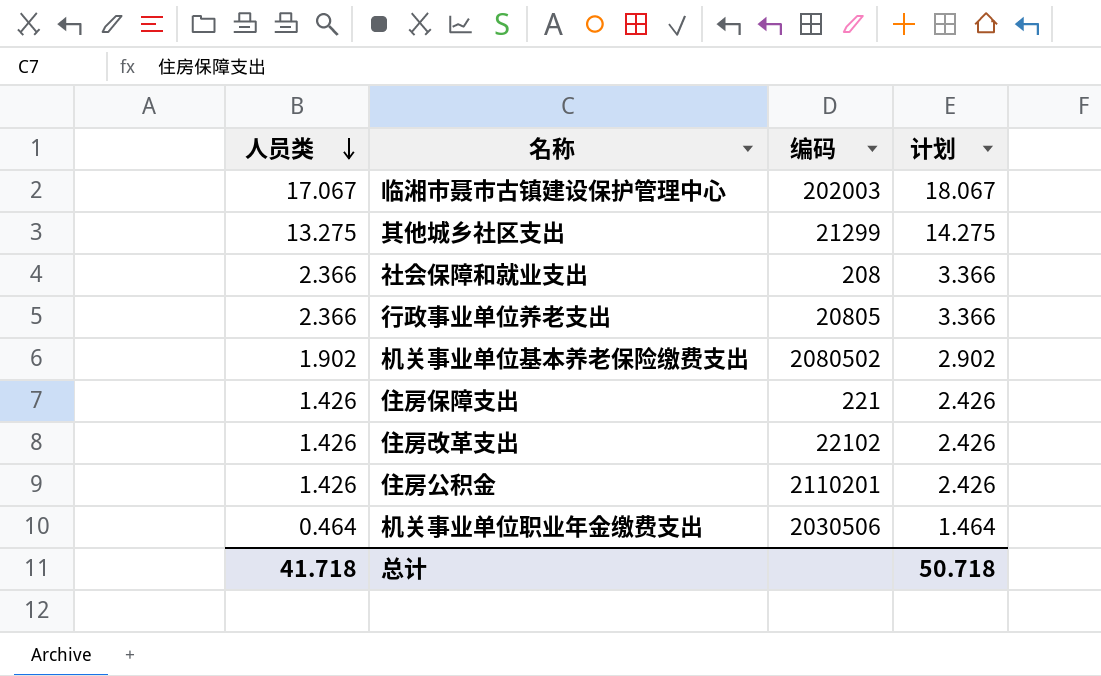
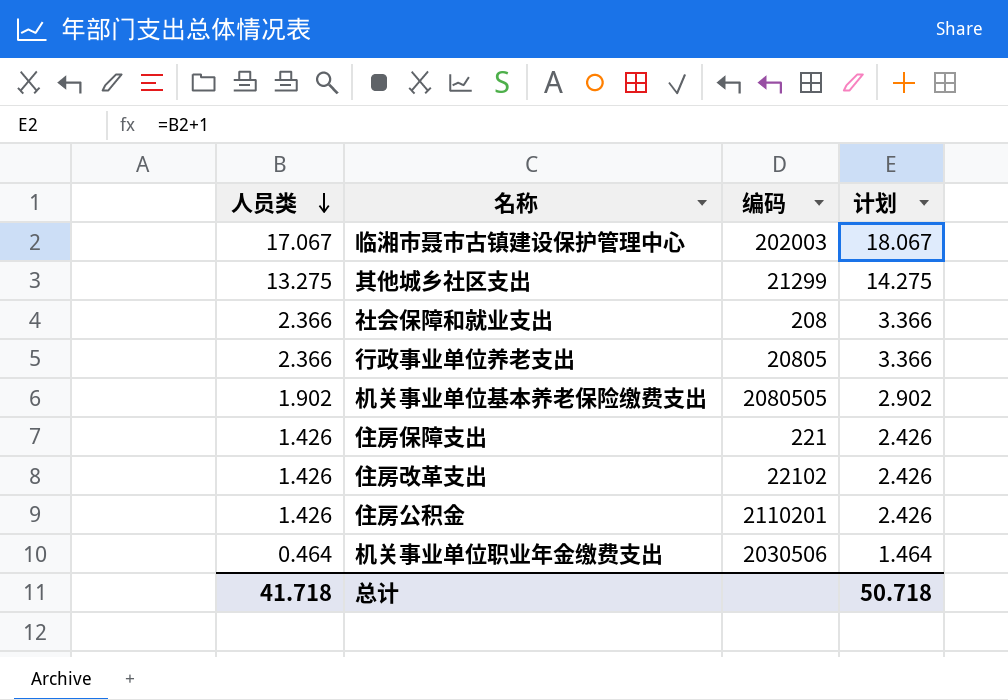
机关事业单位基本养老保险缴费支出 | 编码: 2080502 -> 2080505

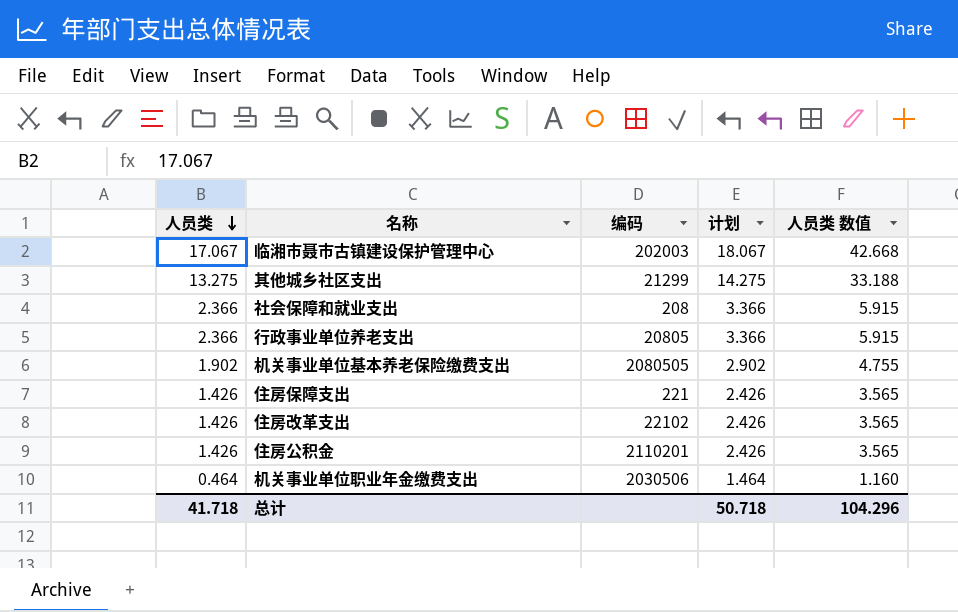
column 人员类 数值 | formula: none -> [人员类] * 2.5

